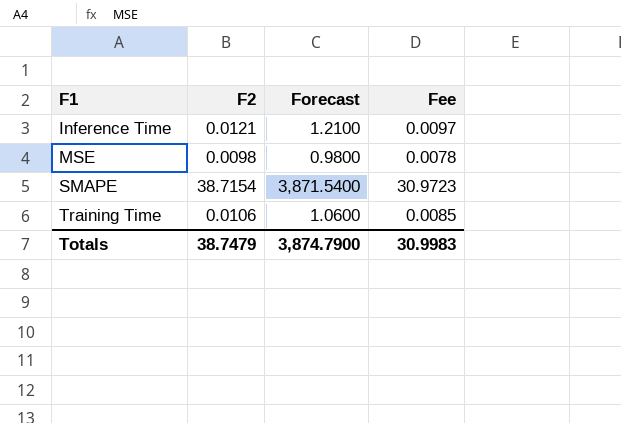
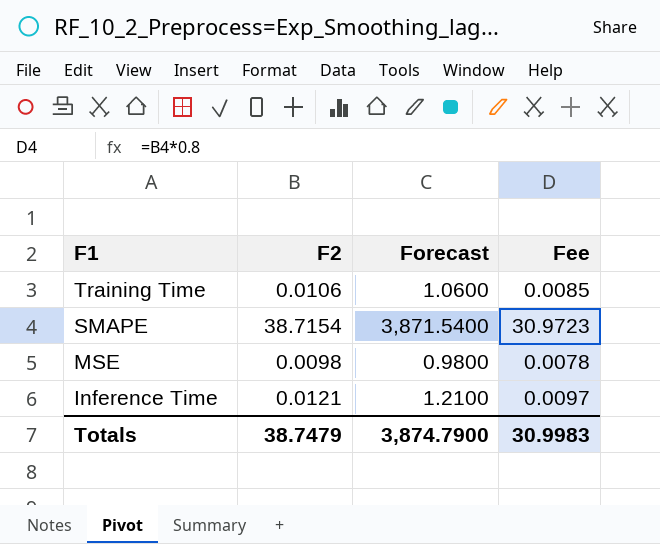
row order: F1 ascending -> F1 descending

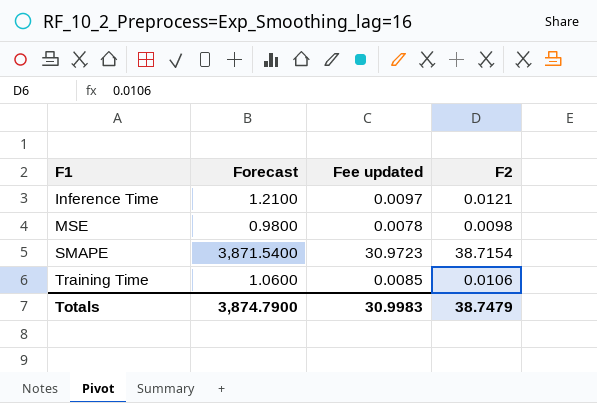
row order: F1 descending -> F1 ascending
column name: Fee -> Fee updated
column F2 | position: 2 -> 4

